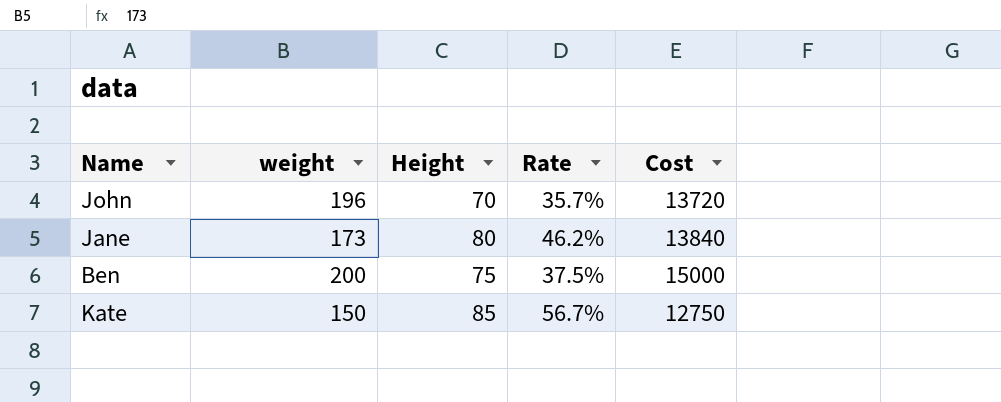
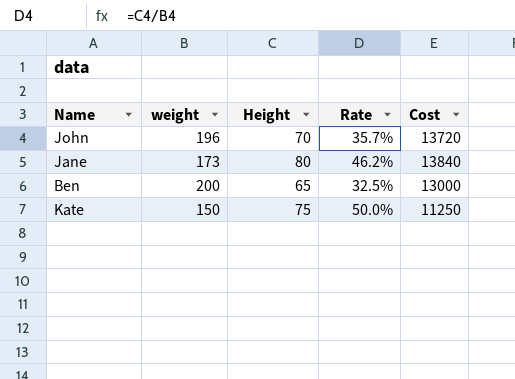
Ben | Height: 75 -> 65
Ben | Rate: 37.5% -> 32.5%
Ben | Cost: 15000 -> 13000
Kate | Height: 85 -> 75
Kate | Rate: 56.7% -> 50.0%
Kate | Cost: 12750 -> 11250

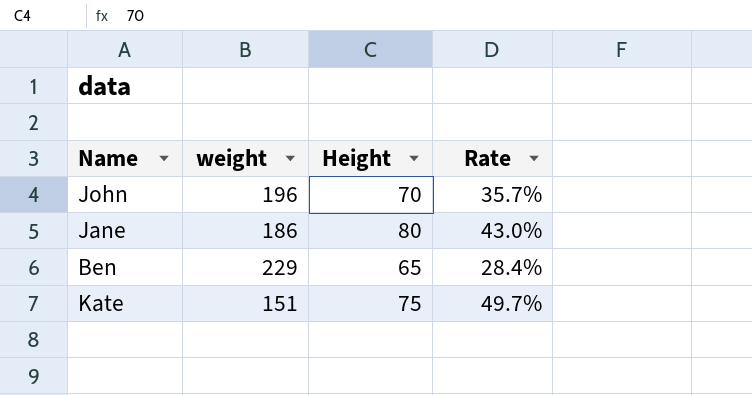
column Cost | formula: [weight] * [Height] -> none
Jane | weight: 173 -> 186
Jane | Rate: 46.2% -> 43.0%
Ben | weight: 200 -> 229
Ben | Rate: 32.5% -> 28.4%
Kate | weight: 150 -> 151
Kate | Rate: 50.0% -> 49.7%

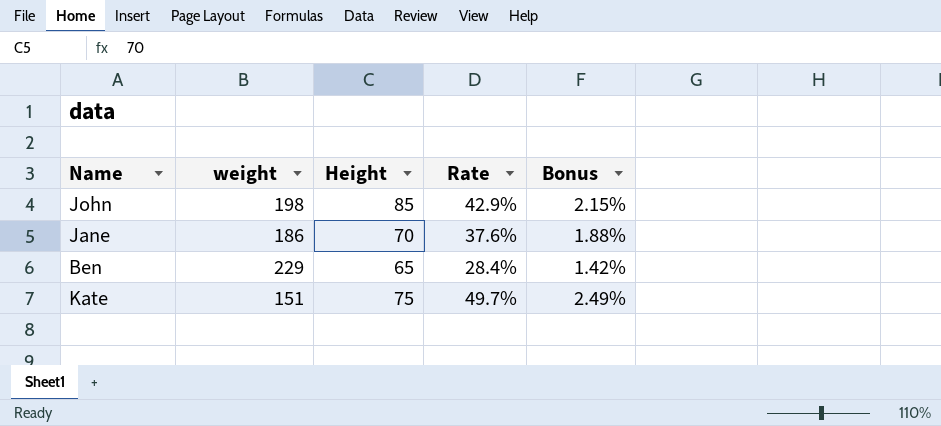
column Bonus | formula: none -> [Rate] * 0.05
John | weight: 196 -> 198
John | Height: 70 -> 85
John | Rate: 35.7% -> 42.9%
Jane | Height: 80 -> 70
Jane | Rate: 43.0% -> 37.6%

